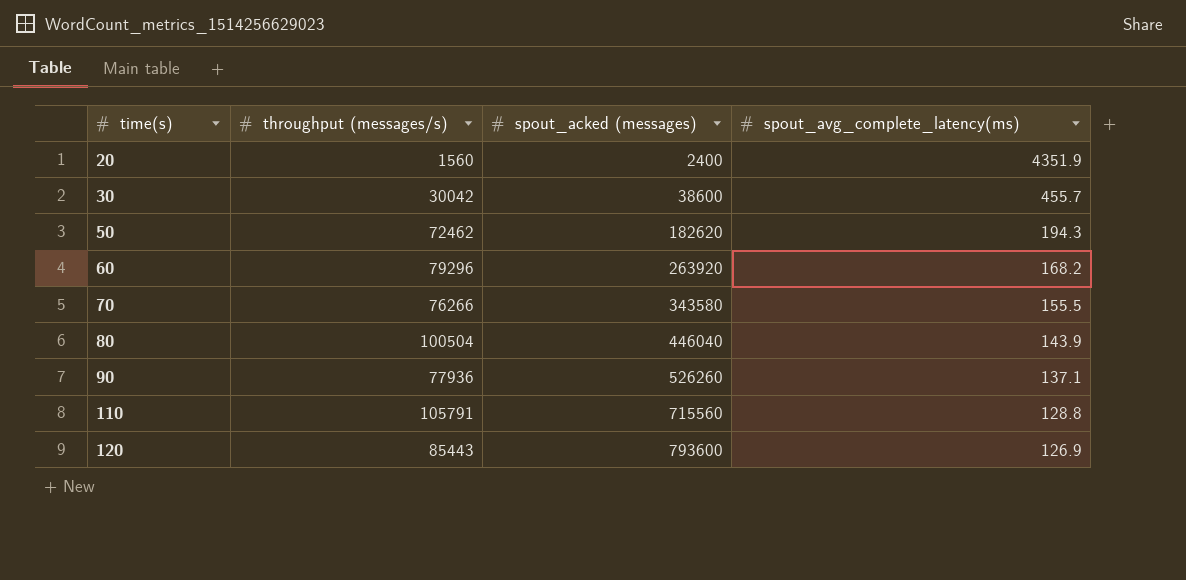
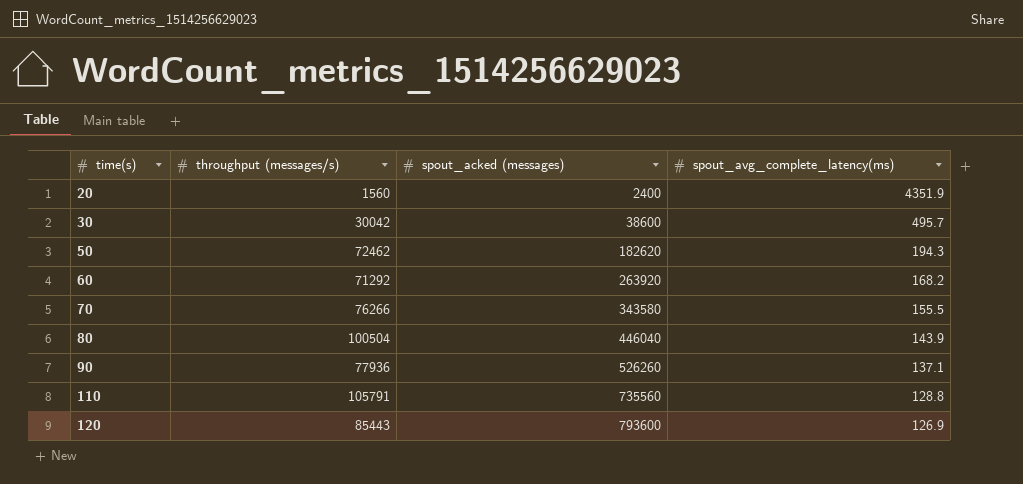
30 | spout_avg_complete_latency(ms): 455.7 -> 495.7
60 | throughput (messages/s): 79296 -> 71292
110 | spout_acked (messages): 715560 -> 735560

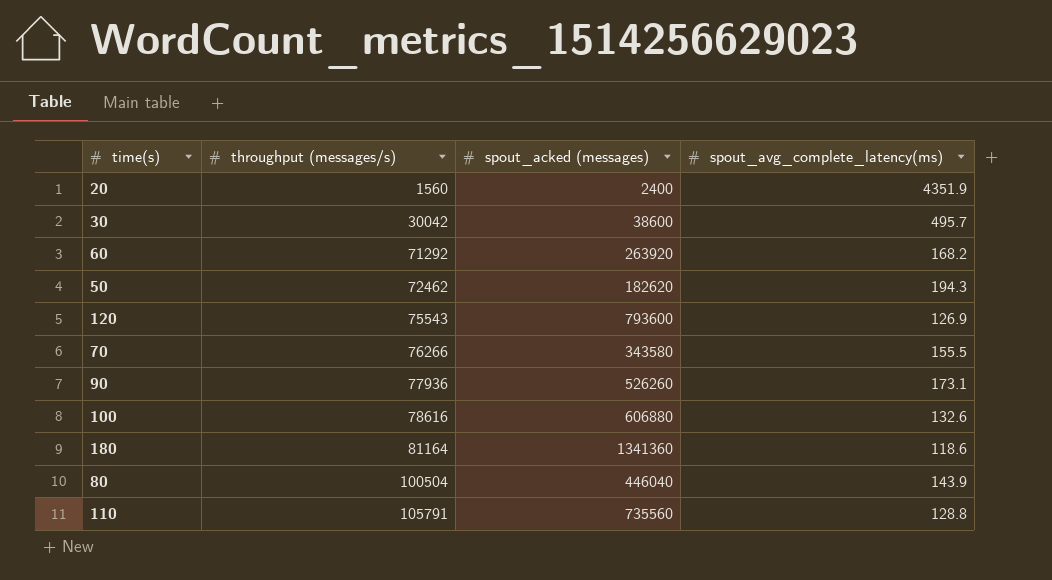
row order: time(s) ascending -> throughput (messages/s) ascending
120 | throughput (messages/s): 85443 -> 75543
90 | spout_avg_complete_latency(ms): 137.1 -> 173.1
row 100: none -> 78616 | 606880 | 132.6
row 180: none -> 81164 | 1341360 | 118.6

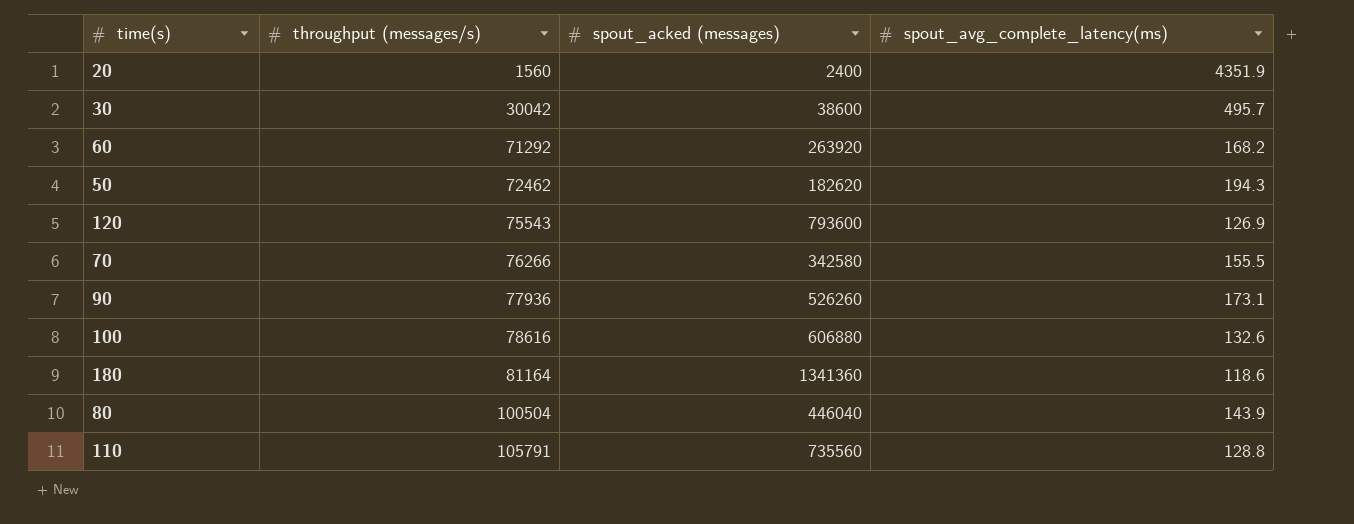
70 | spout_acked (messages): 343580 -> 342580

